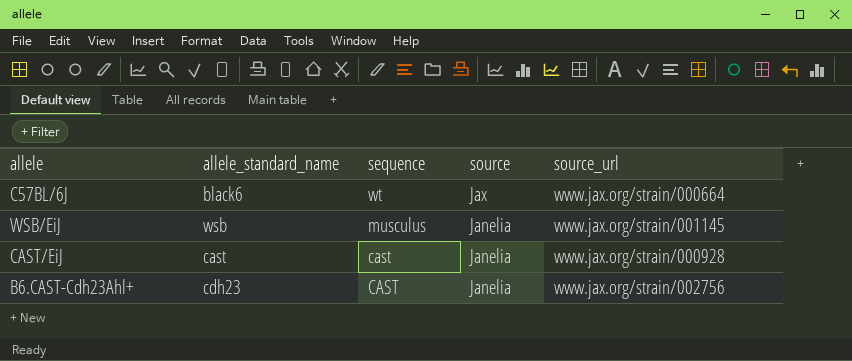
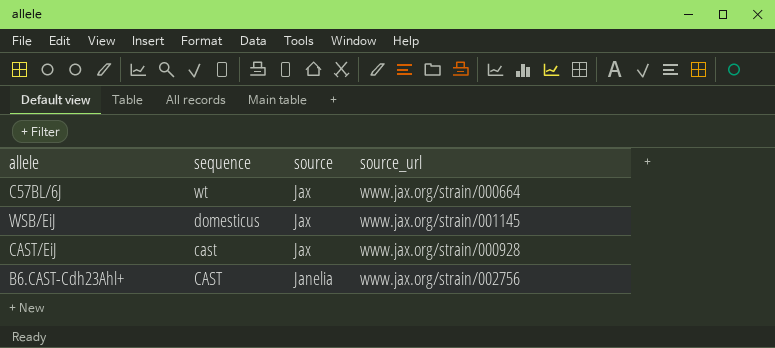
column allele_standard_name | position: 2 -> none
WSB/EiJ | sequence: musculus -> domesticus
WSB/EiJ | source: Janelia -> Jax
CAST/EiJ | source: Janelia -> Jax

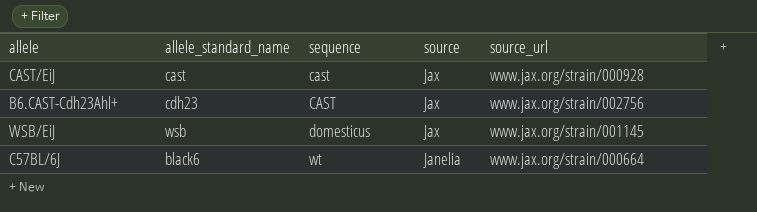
row order: sequence descending -> sequence ascending
column allele_standard_name | position: none -> 2
B6.CAST-Cdh23Ahl+ | source: Janelia -> Jax
C57BL/6J | source: Jax -> Janelia

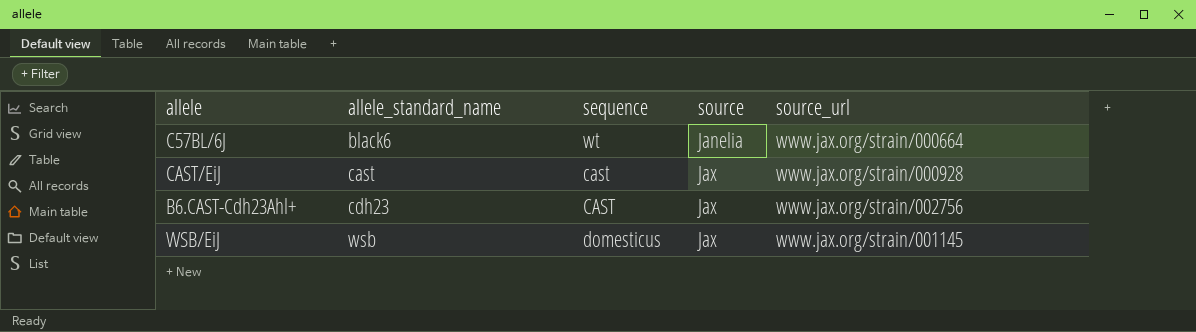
row order: sequence ascending -> allele_standard_name ascending

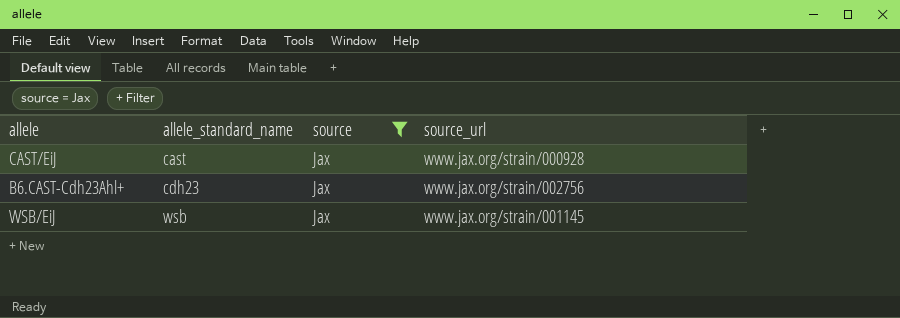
filter: none -> source = Jax
column sequence | position: 3 -> none

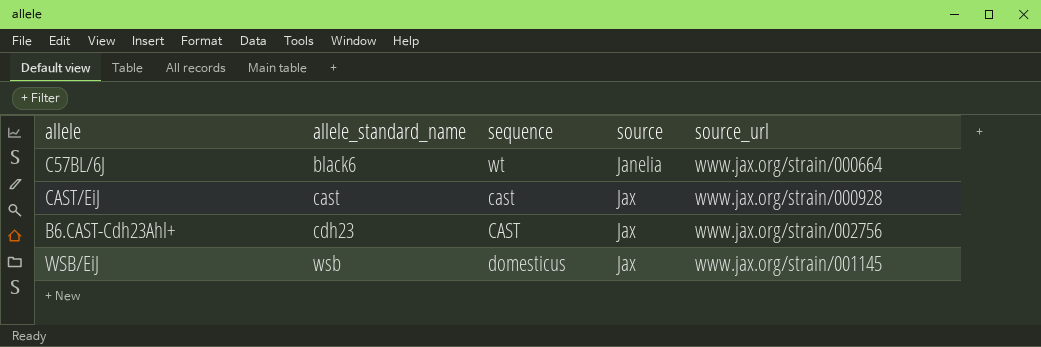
filter: source = Jax -> none
column sequence | position: none -> 3

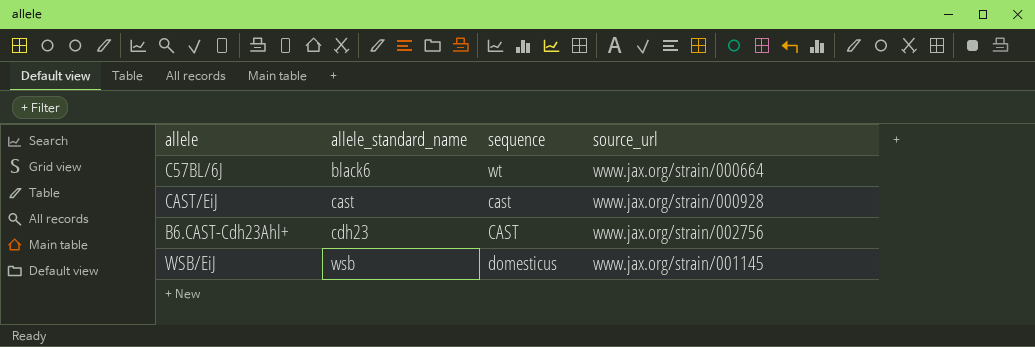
column source | position: 4 -> none

